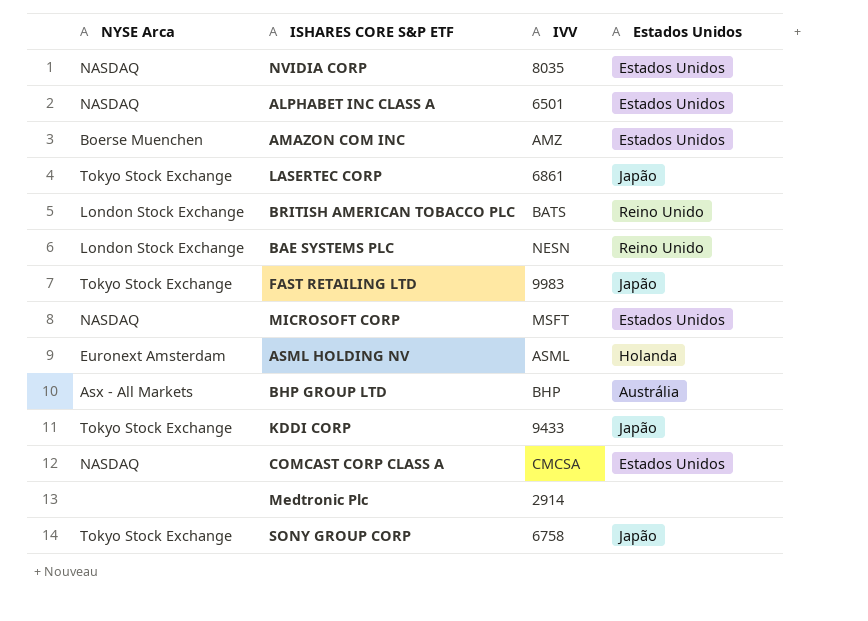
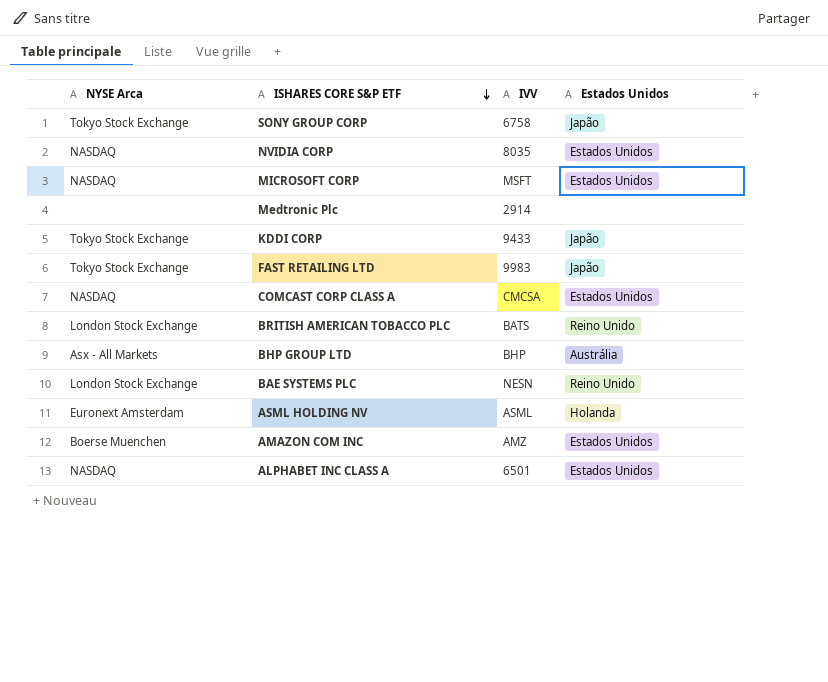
row order: none -> ISHARES CORE S&P ETF descending
row LASERTEC CORP: Tokyo Stock Exchange | 6861 | Japão -> none

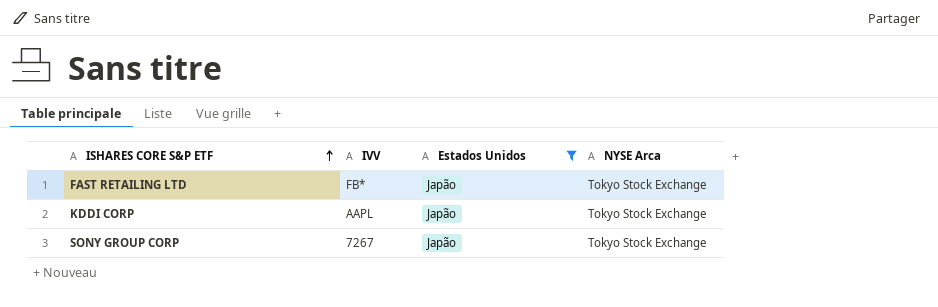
filter: none -> Estados Unidos = Japão
row order: ISHARES CORE S&P ETF descending -> ISHARES CORE S&P ETF ascending
column NYSE Arca | position: 1 -> 4
FAST RETAILING LTD | IVV: 9983 -> FB*
KDDI CORP | IVV: 9433 -> AAPL
SONY GROUP CORP | IVV: 6758 -> 7267

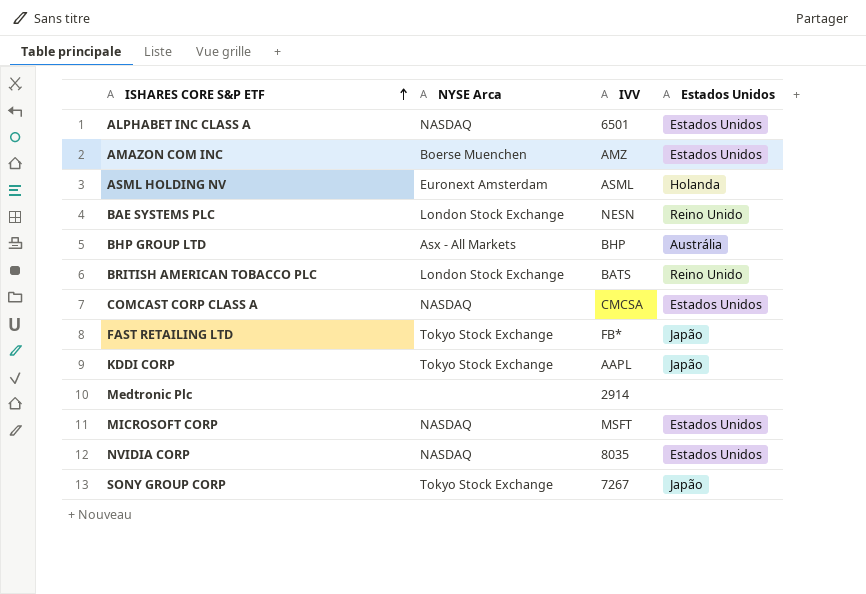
filter: Estados Unidos = Japão -> none
column NYSE Arca | position: 4 -> 2

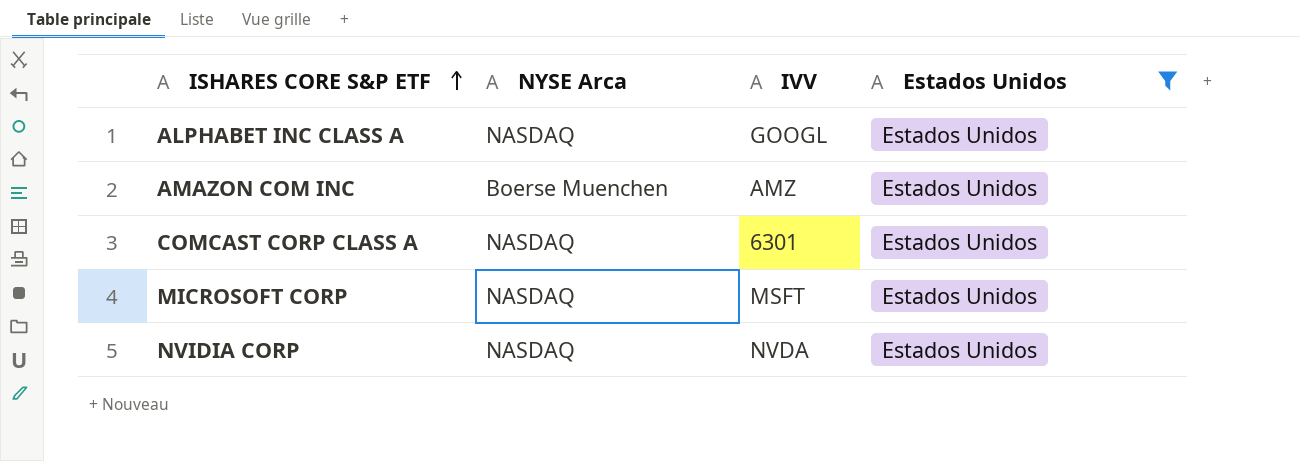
filter: none -> Estados Unidos = Estados Unidos
ALPHABET INC CLASS A | IVV: 6501 -> GOOGL
COMCAST CORP CLASS A | IVV: CMCSA -> 6301
NVIDIA CORP | IVV: 8035 -> NVDA

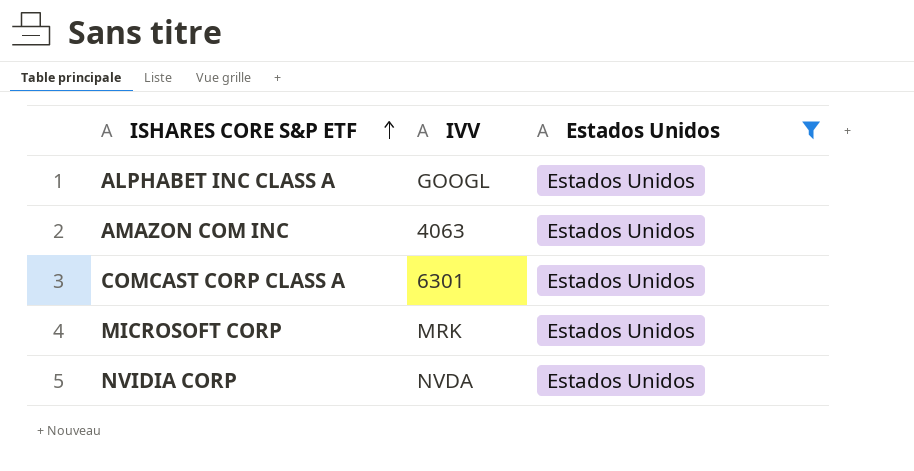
column NYSE Arca | position: 2 -> none
AMAZON COM INC | IVV: AMZ -> 4063
MICROSOFT CORP | IVV: MSFT -> MRK

